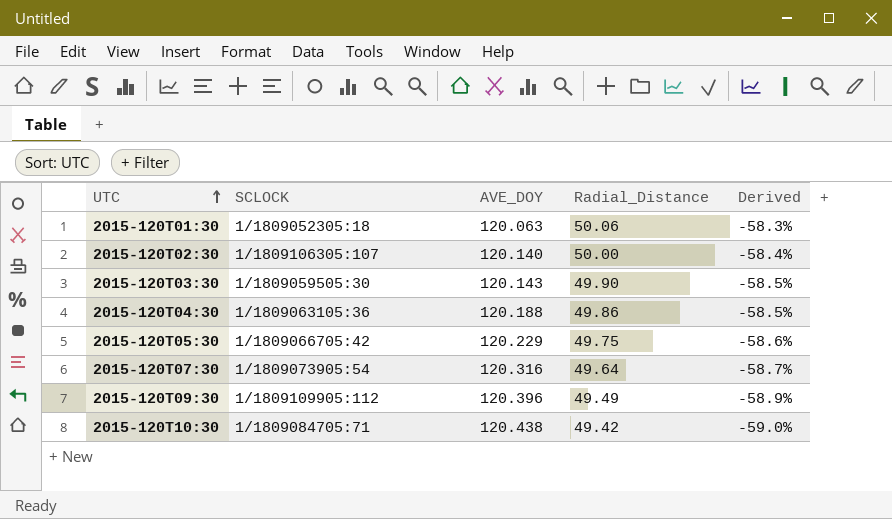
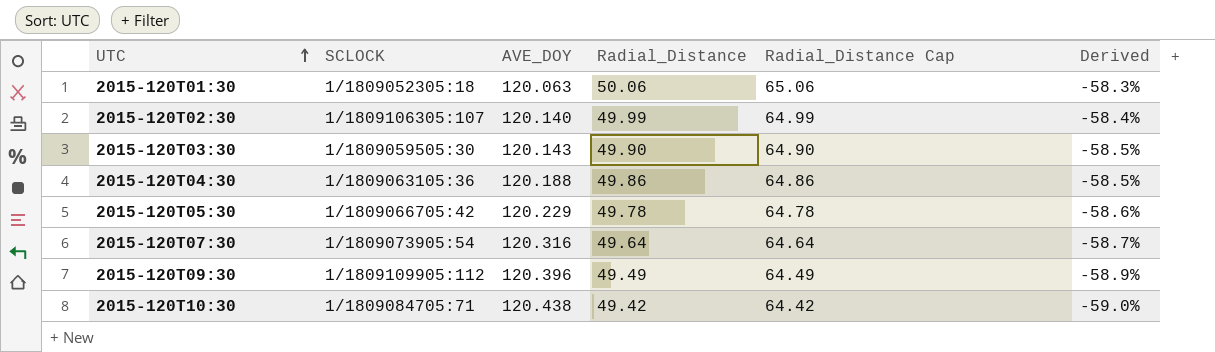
column Radial_Distance Cap | formula: none -> [Radial_Distance] + 15
2015-120T02:30 | Radial_Distance: 50.00 -> 49.99
2015-120T05:30 | Radial_Distance: 49.75 -> 49.78

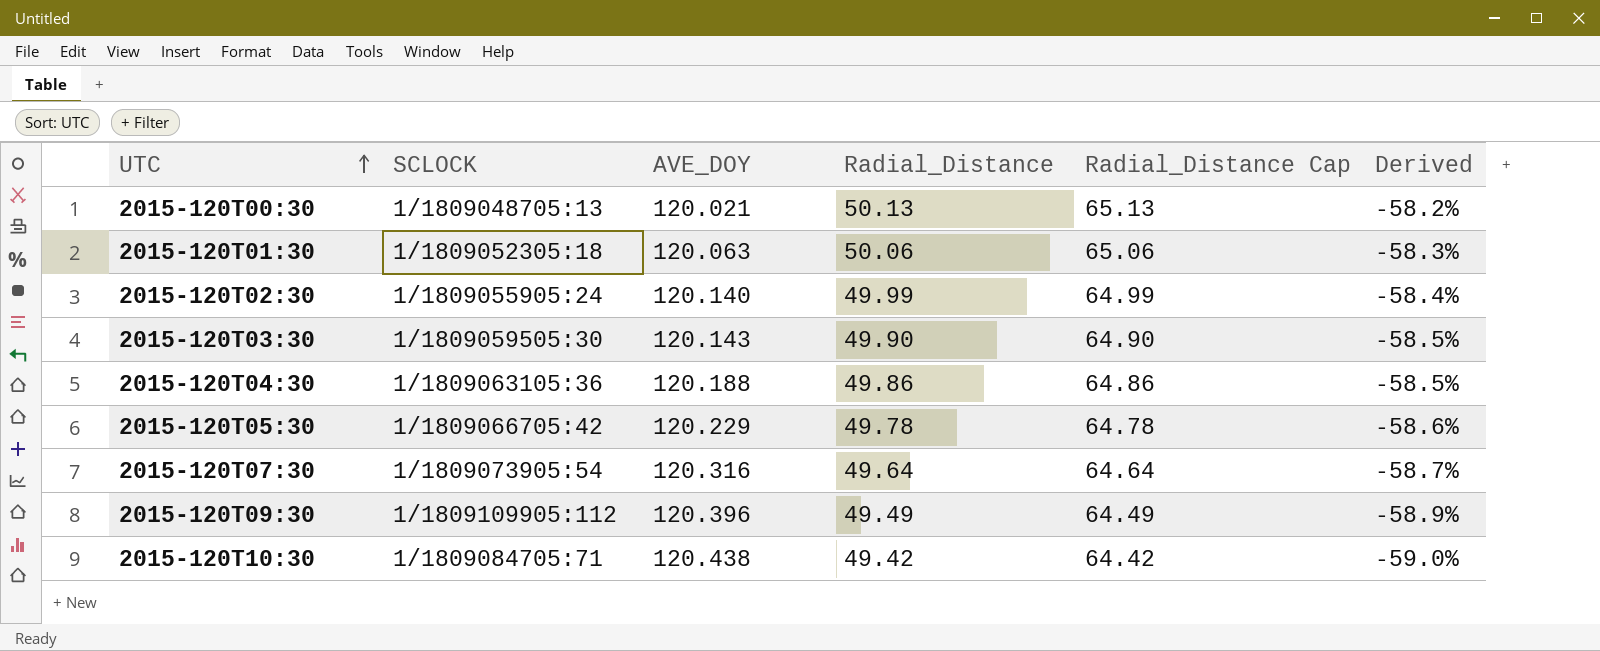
row 2015-120T00:30: none -> 1/1809048705:13 | 120.021 | 50.13 | 65.13 | -58.2%
2015-120T02:30 | SCLOCK: 1/1809106305:107 -> 1/1809055905:24

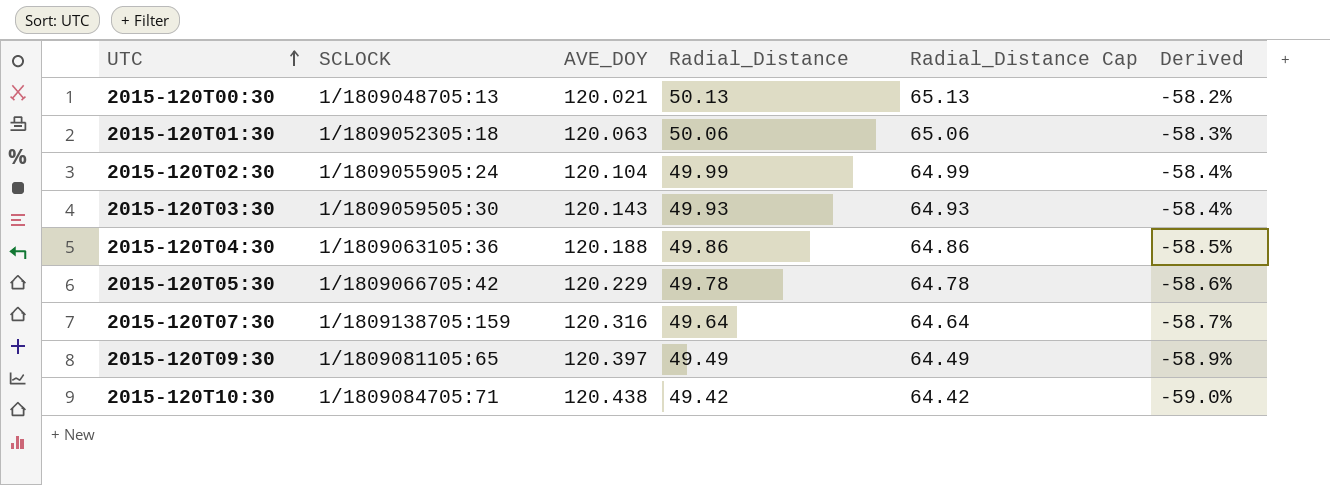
2015-120T02:30 | AVE_DOY: 120.140 -> 120.104
2015-120T03:30 | Radial_Distance: 49.90 -> 49.93
2015-120T03:30 | Radial_Distance Cap: 64.90 -> 64.93
2015-120T03:30 | Derived: -58.5% -> -58.4%
2015-120T07:30 | SCLOCK: 1/1809073905:54 -> 1/1809138705:159
2015-120T09:30 | SCLOCK: 1/1809109905:112 -> 1/1809081105:65
2015-120T09:30 | AVE_DOY: 120.396 -> 120.397

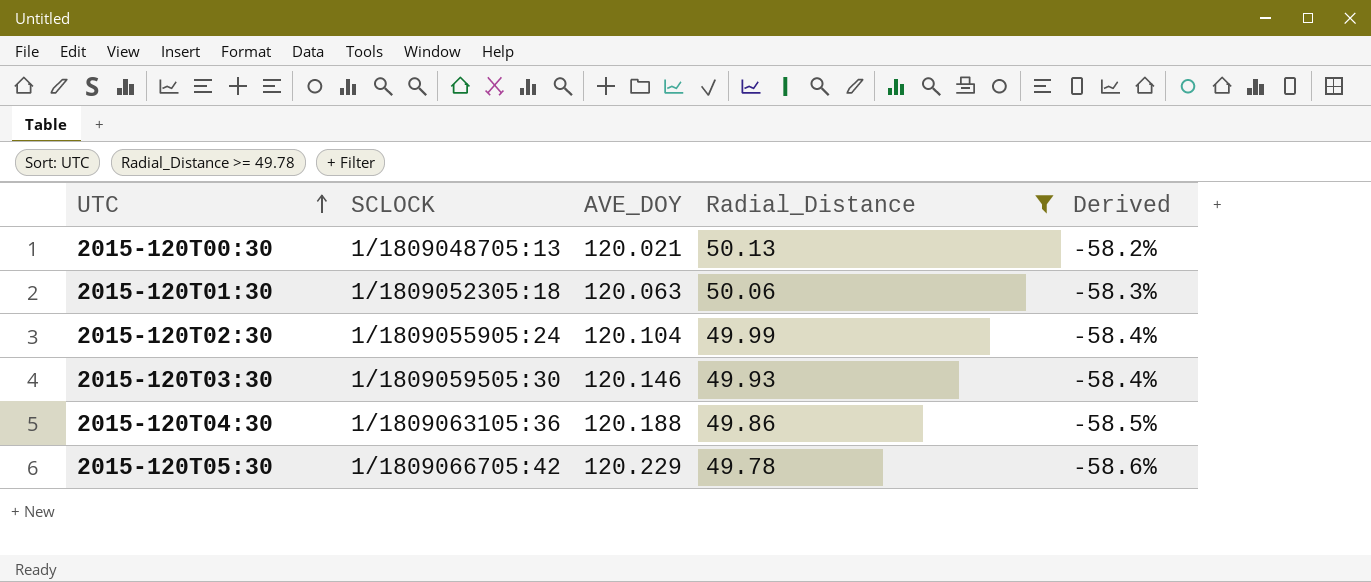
filter: none -> Radial_Distance >= 49.78
column Radial_Distance Cap | formula: [Radial_Distance] + 15 -> none
2015-120T03:30 | AVE_DOY: 120.143 -> 120.146

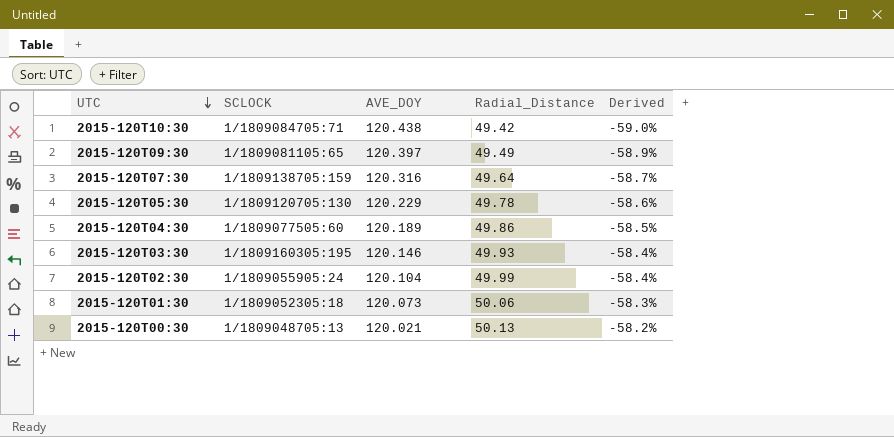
filter: Radial_Distance >= 49.78 -> none
row order: UTC ascending -> UTC descending
2015-120T05:30 | SCLOCK: 1/1809066705:42 -> 1/1809120705:130
2015-120T04:30 | SCLOCK: 1/1809063105:36 -> 1/1809077505:60
2015-120T04:30 | AVE_DOY: 120.188 -> 120.189
2015-120T03:30 | SCLOCK: 1/1809059505:30 -> 1/1809160305:195
2015-120T01:30 | AVE_DOY: 120.063 -> 120.073

